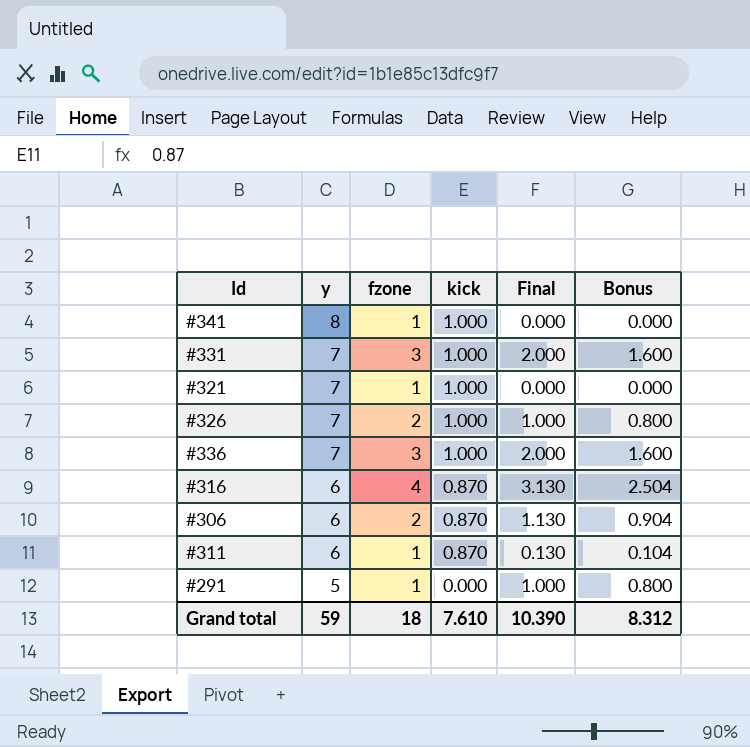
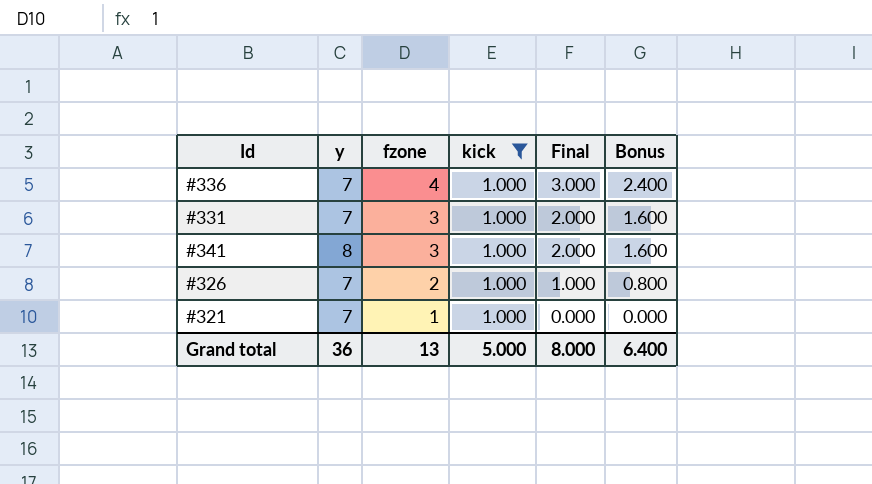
filter: none -> kick = 1.000
row order: y descending -> fzone descending
#336 | fzone: 3 -> 4
#336 | Final: 2.000 -> 3.000
#336 | Bonus: 1.600 -> 2.400
#341 | fzone: 1 -> 3
#341 | Final: 0.000 -> 2.000
#341 | Bonus: 0.000 -> 1.600
Grand total | y: 59 -> 36
Grand total | fzone: 18 -> 13
Grand total | kick: 7.610 -> 5.000
Grand total | Final: 10.390 -> 8.000
Grand total | Bonus: 8.312 -> 6.400

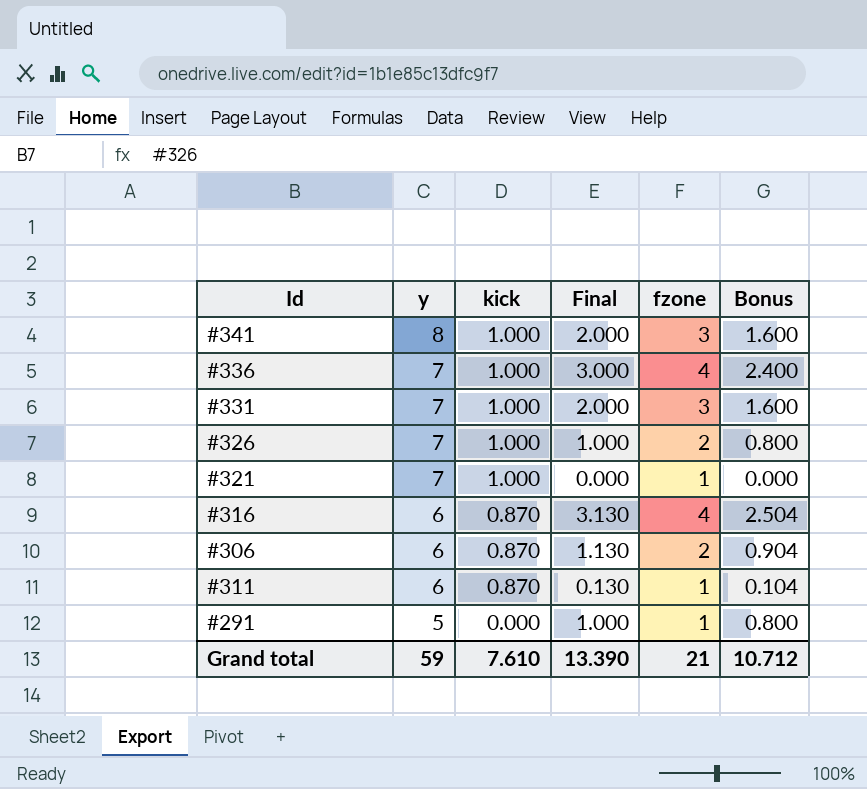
filter: kick = 1.000 -> none
row order: fzone descending -> y descending
column fzone | position: 3 -> 5
Grand total | y: 36 -> 59
Grand total | kick: 5.000 -> 7.610
Grand total | Final: 8.000 -> 13.390
Grand total | fzone: 13 -> 21
Grand total | Bonus: 6.400 -> 10.712

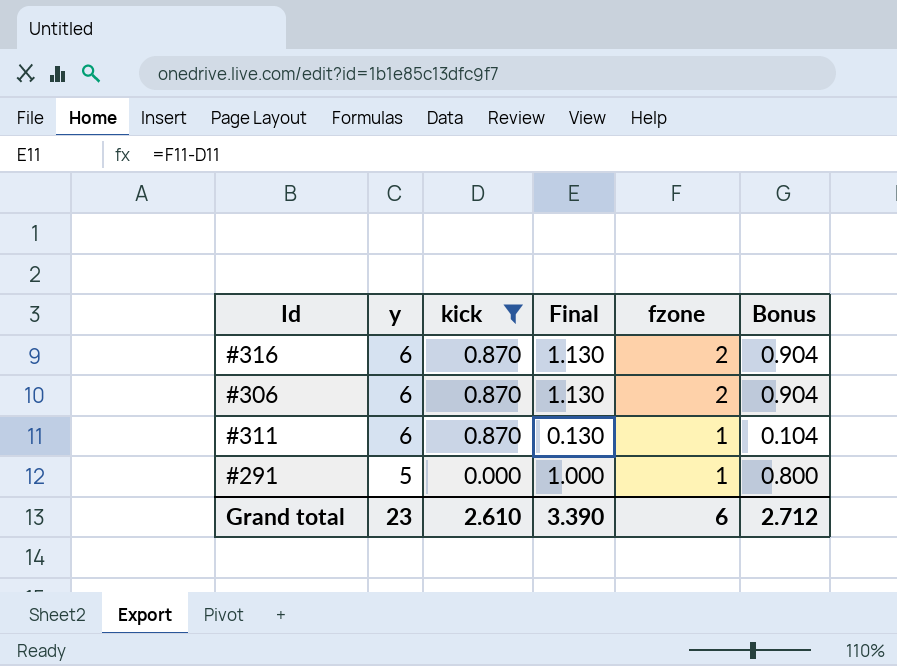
filter: none -> kick != 1.000
#316 | Final: 3.130 -> 1.130
#316 | fzone: 4 -> 2
#316 | Bonus: 2.504 -> 0.904
Grand total | y: 59 -> 23
Grand total | kick: 7.610 -> 2.610
Grand total | Final: 13.390 -> 3.390
Grand total | fzone: 21 -> 6
Grand total | Bonus: 10.712 -> 2.712

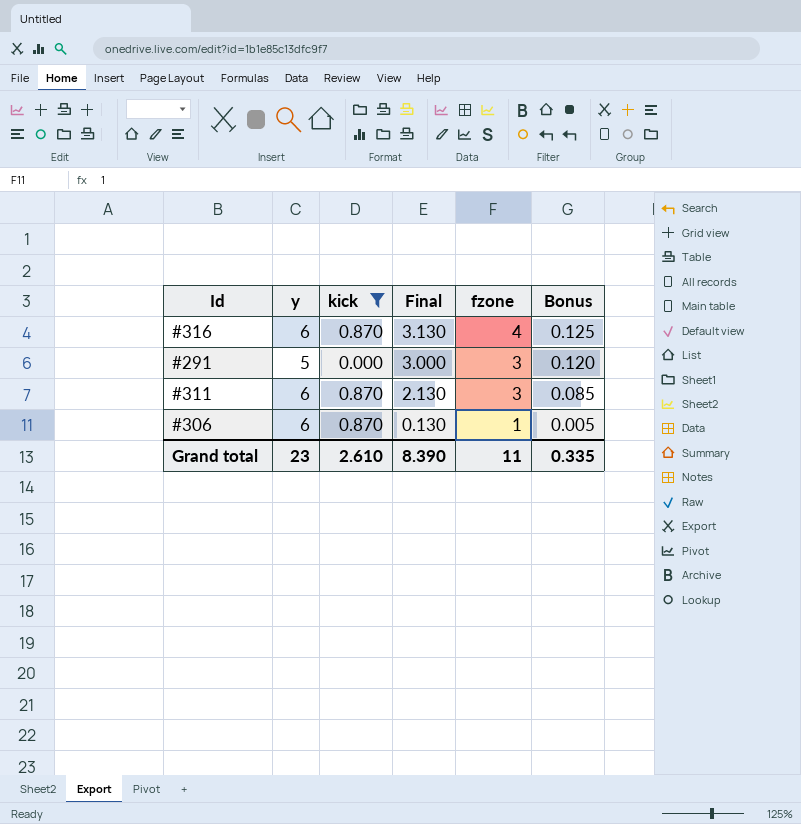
row order: y descending -> Final descending
column Bonus | formula: [Final] * 0.8 -> [Final] * 0.04
#316 | Final: 1.130 -> 3.130
#316 | fzone: 2 -> 4
#291 | Final: 1.000 -> 3.000
#291 | fzone: 1 -> 3
#311 | Final: 0.130 -> 2.130
#311 | fzone: 1 -> 3
#306 | Final: 1.130 -> 0.130
#306 | fzone: 2 -> 1
Grand total | Final: 3.390 -> 8.390
Grand total | fzone: 6 -> 11
Grand total | Bonus: 2.712 -> 0.335

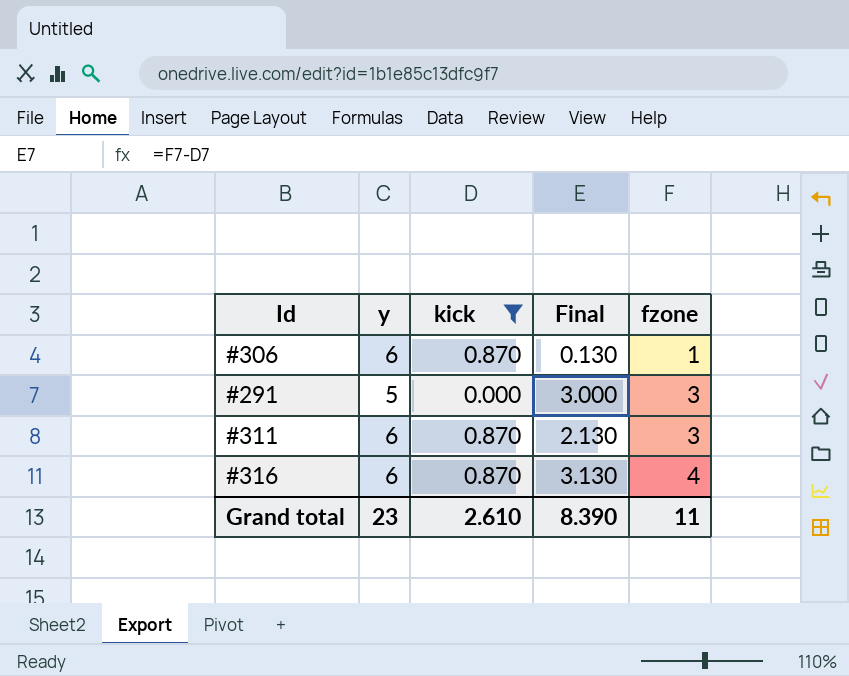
row order: Final descending -> fzone ascending
column Bonus | formula: [Final] * 0.04 -> none

